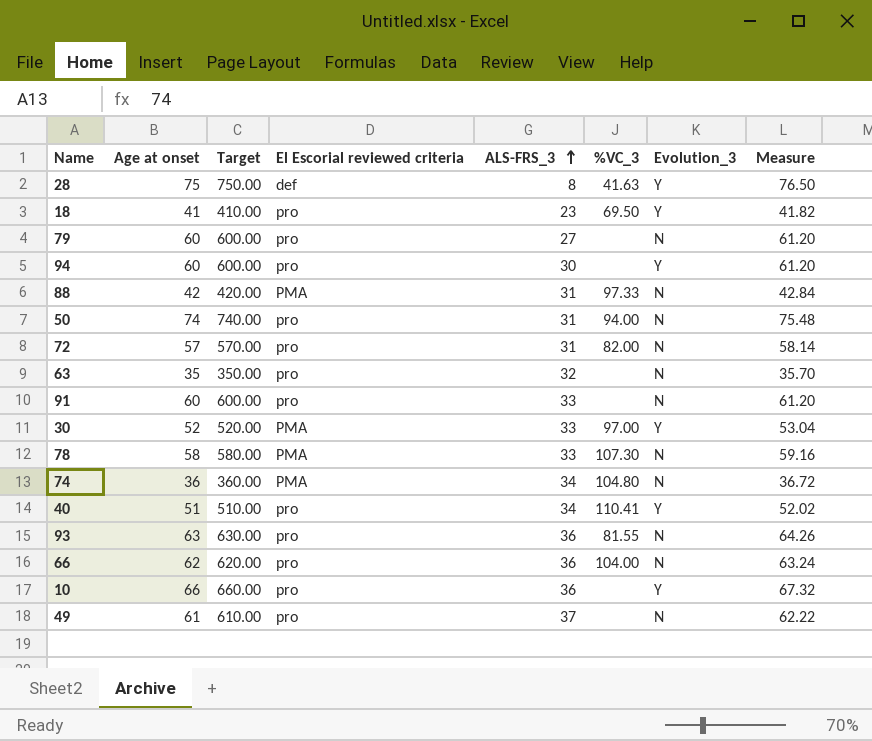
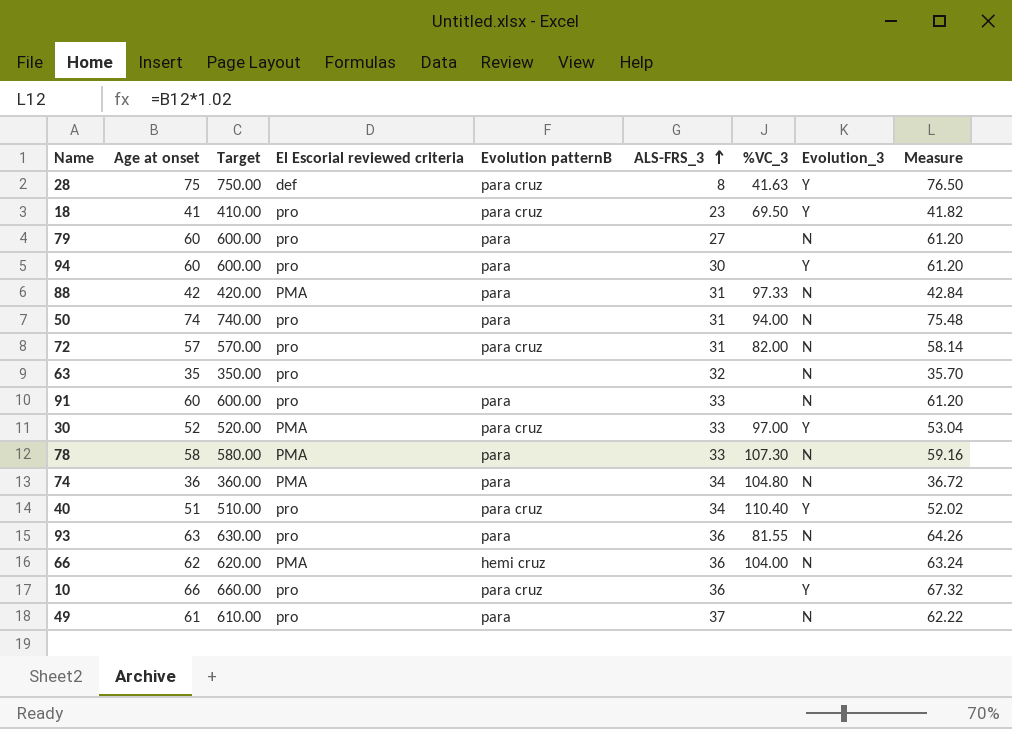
column Evolution patternB | position: none -> 5
40 | %VC_3: 110.41 -> 110.40
66 | El Escorial reviewed criteria: pro -> PMA

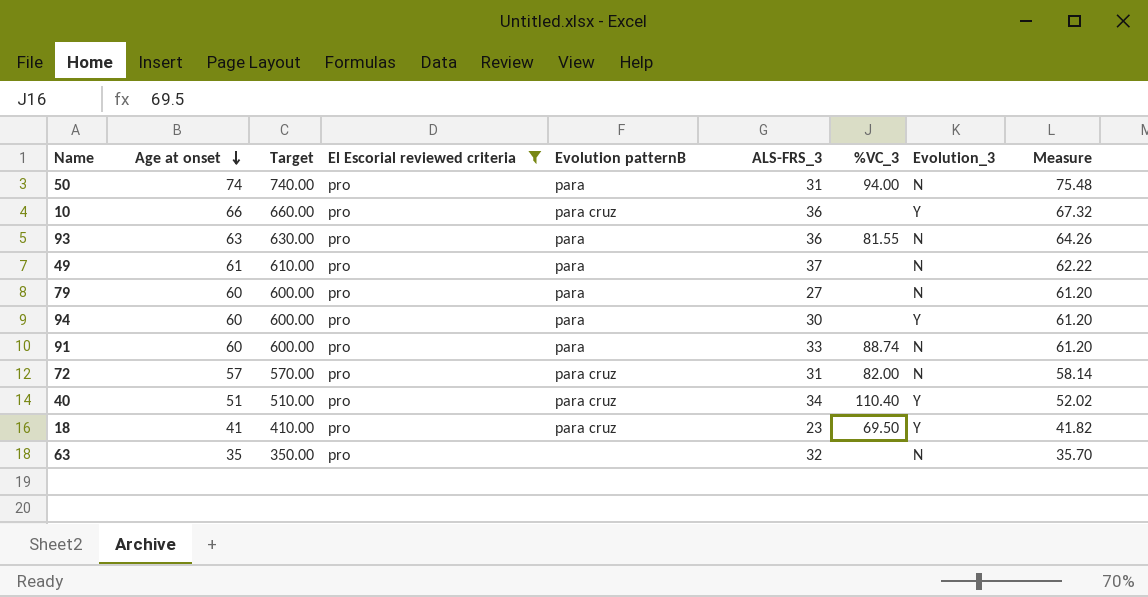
filter: none -> El Escorial reviewed criteria = pro
row order: ALS-FRS_3 ascending -> Age at onset descending
91 | %VC_3: none -> 88.74

